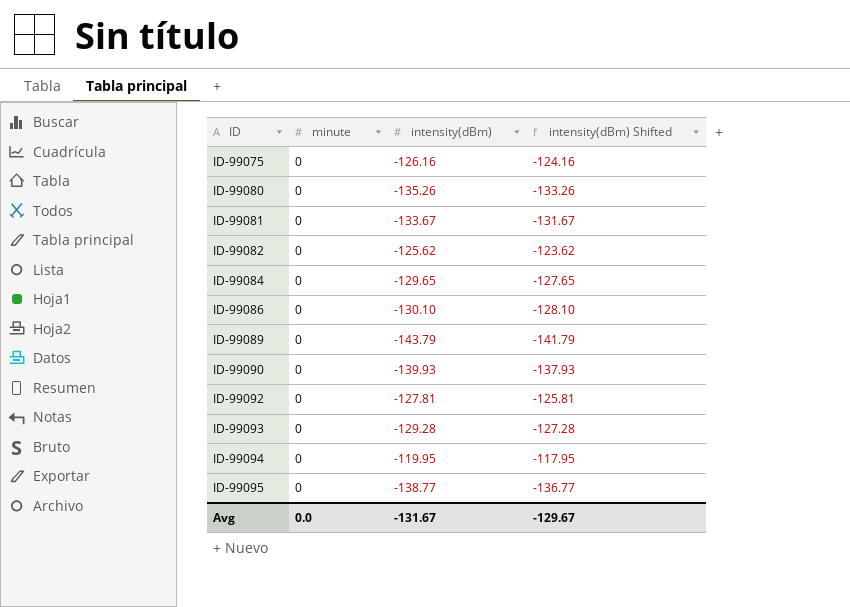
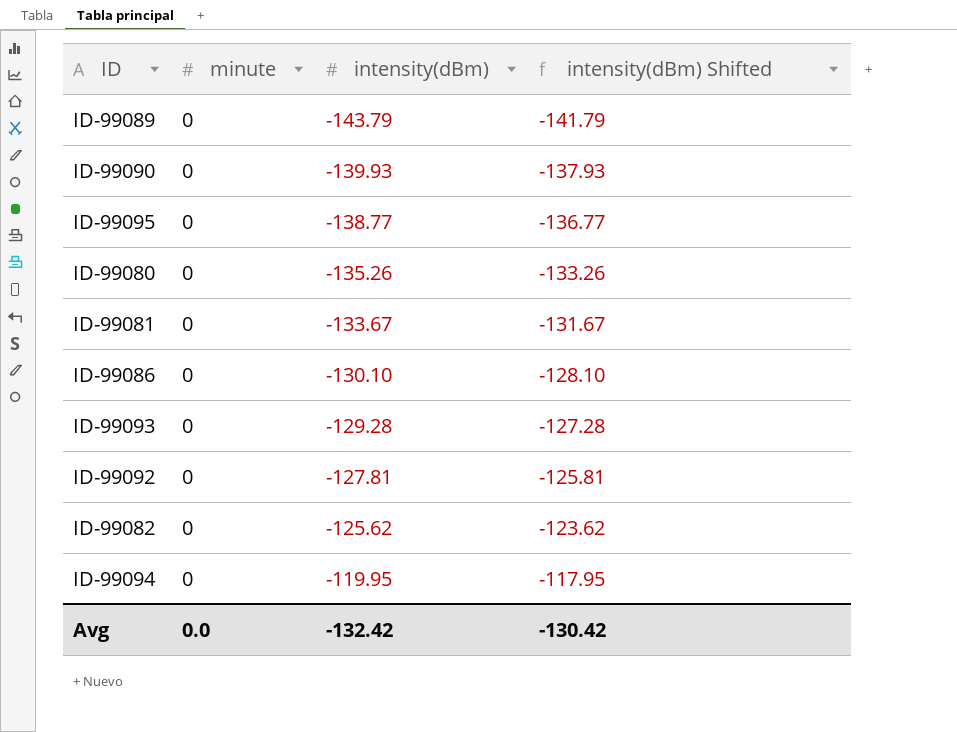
row order: ID ascending -> intensity(dBm) ascending
row ID-99075: 0 | -126.16 | -124.16 -> none
row ID-99084: 0 | -129.65 | -127.65 -> none
Avg | intensity(dBm): -131.67 -> -132.42
Avg | intensity(dBm) Shifted: -129.67 -> -130.42

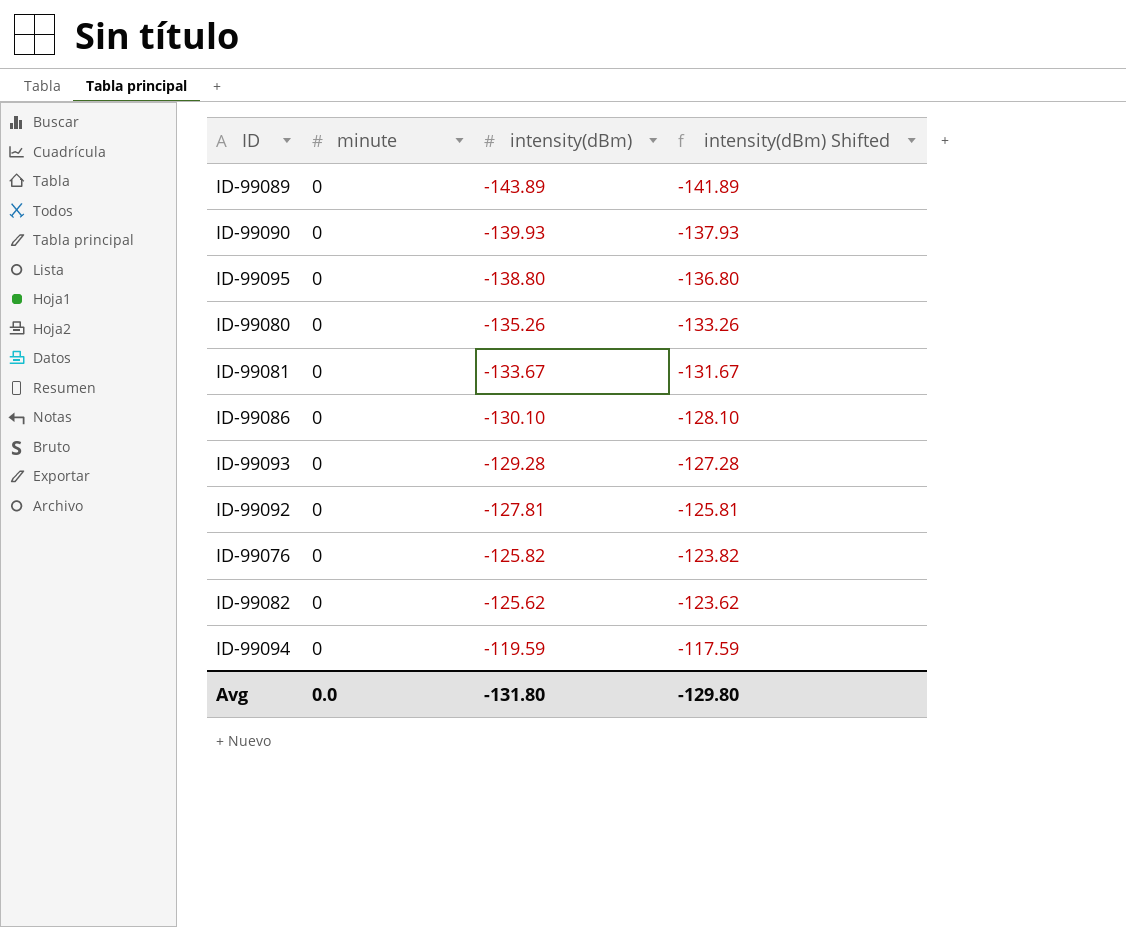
ID-99089 | intensity(dBm): -143.79 -> -143.89
ID-99089 | intensity(dBm) Shifted: -141.79 -> -141.89
ID-99095 | intensity(dBm): -138.77 -> -138.80
ID-99095 | intensity(dBm) Shifted: -136.77 -> -136.80
row ID-99076: none -> 0 | -125.82 | -123.82
ID-99094 | intensity(dBm): -119.95 -> -119.59
ID-99094 | intensity(dBm) Shifted: -117.95 -> -117.59
Avg | intensity(dBm): -132.42 -> -131.80
Avg | intensity(dBm) Shifted: -130.42 -> -129.80

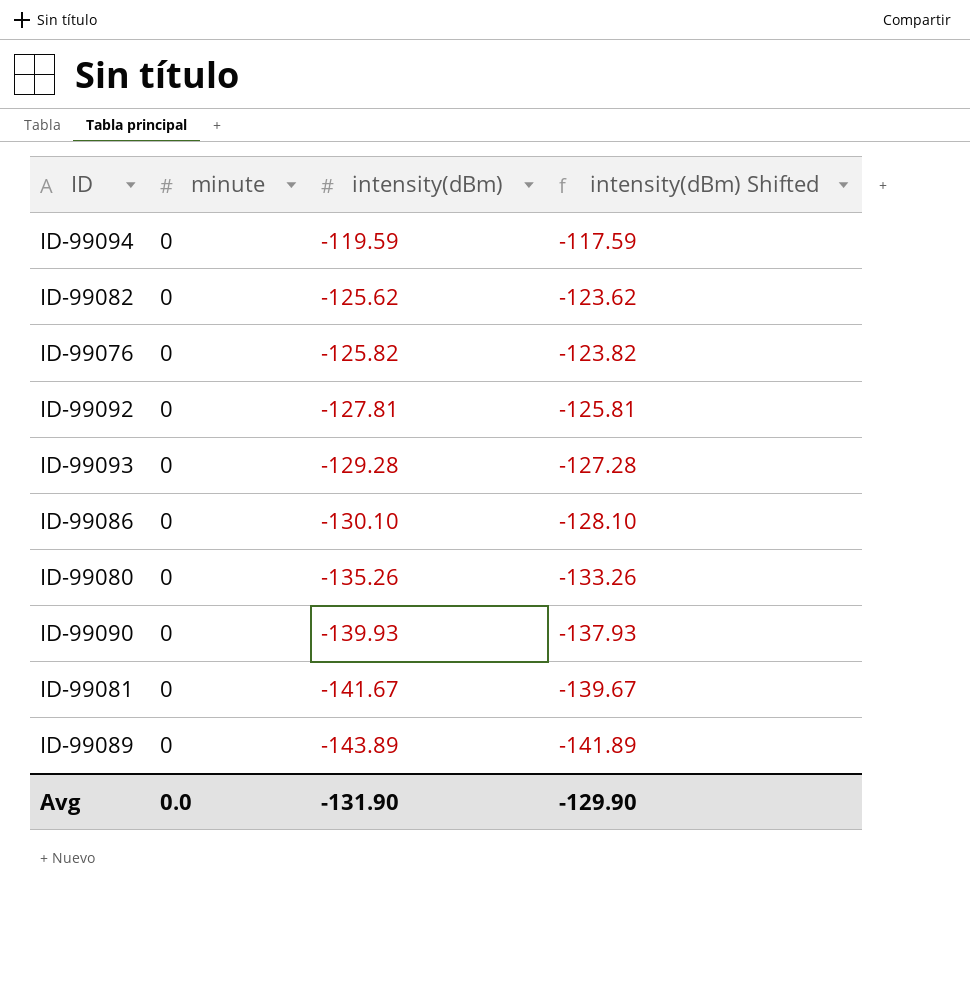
row order: intensity(dBm) ascending -> intensity(dBm) descending
row ID-99095: 0 | -138.80 | -136.80 -> none
ID-99081 | intensity(dBm): -133.67 -> -141.67
ID-99081 | intensity(dBm) Shifted: -131.67 -> -139.67
Avg | intensity(dBm): -131.80 -> -131.90
Avg | intensity(dBm) Shifted: -129.80 -> -129.90

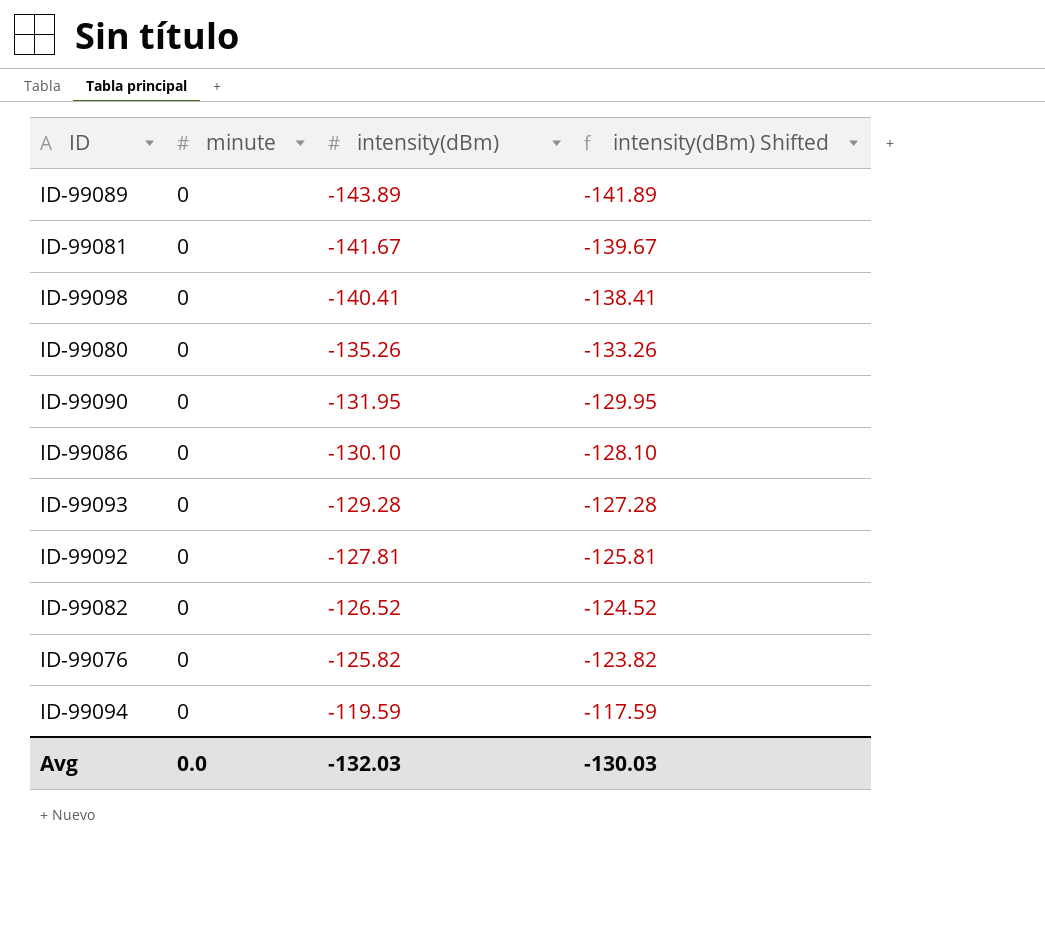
row order: intensity(dBm) descending -> intensity(dBm) ascending
row ID-99098: none -> 0 | -140.41 | -138.41
ID-99090 | intensity(dBm): -139.93 -> -131.95
ID-99090 | intensity(dBm) Shifted: -137.93 -> -129.95
ID-99082 | intensity(dBm): -125.62 -> -126.52
ID-99082 | intensity(dBm) Shifted: -123.62 -> -124.52
Avg | intensity(dBm): -131.90 -> -132.03
Avg | intensity(dBm) Shifted: -129.90 -> -130.03

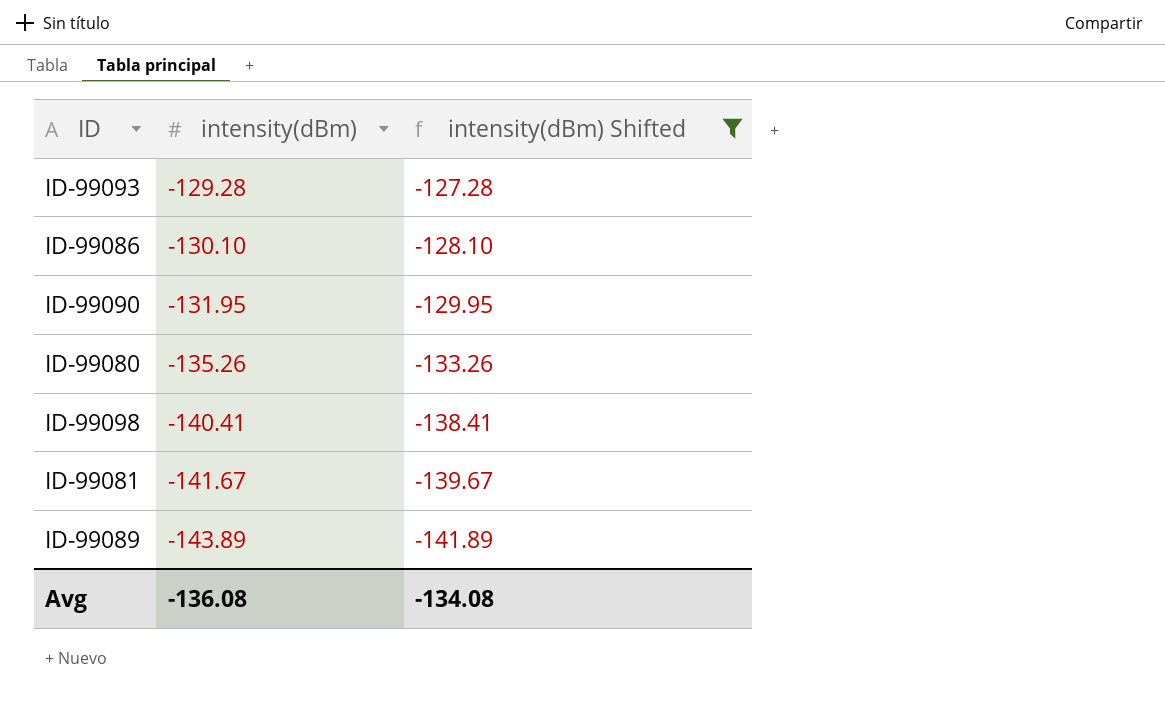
filter: none -> intensity(dBm) Shifted <= -127.28
row order: intensity(dBm) ascending -> intensity(dBm) descending
column minute | position: 2 -> none
Avg | intensity(dBm): -132.03 -> -136.08
Avg | intensity(dBm) Shifted: -130.03 -> -134.08

